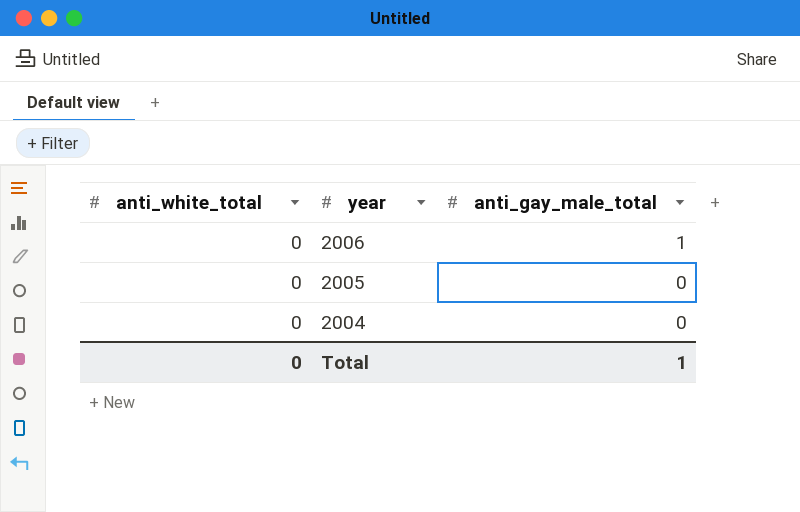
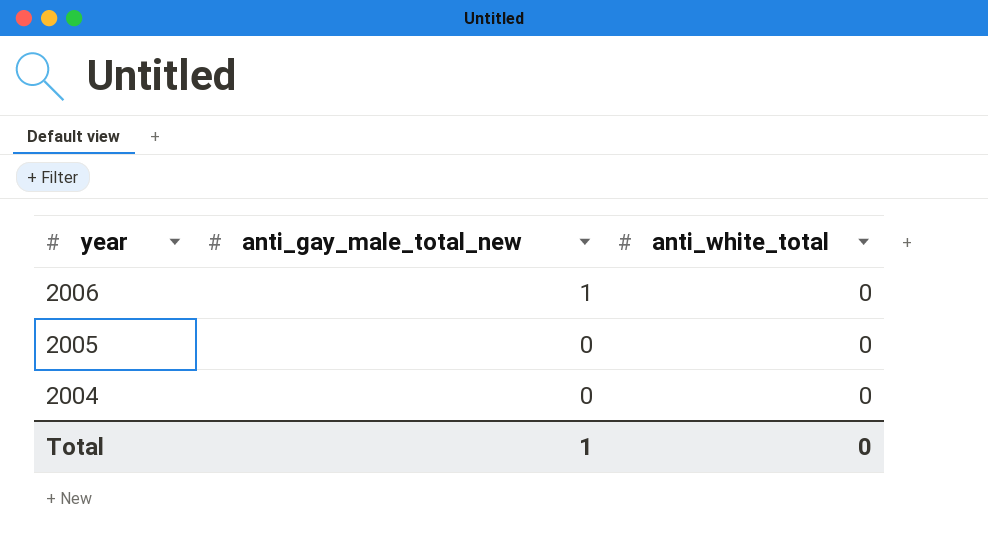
column name: anti_gay_male_total -> anti_gay_male_total_new
column anti_white_total | position: 1 -> 3

